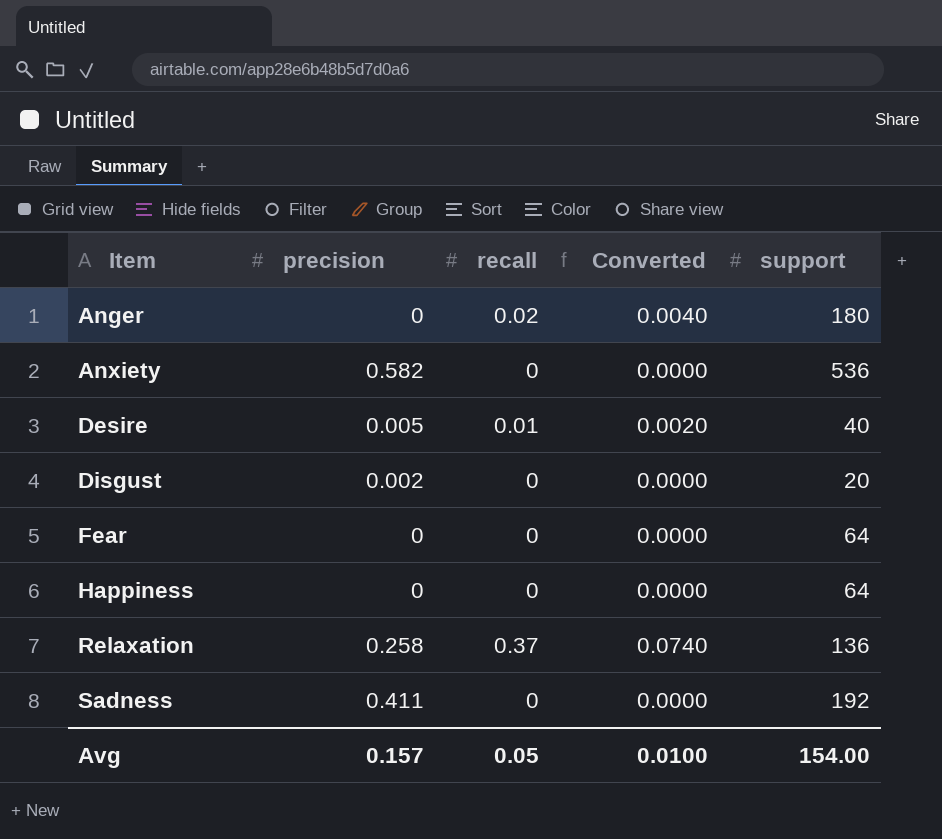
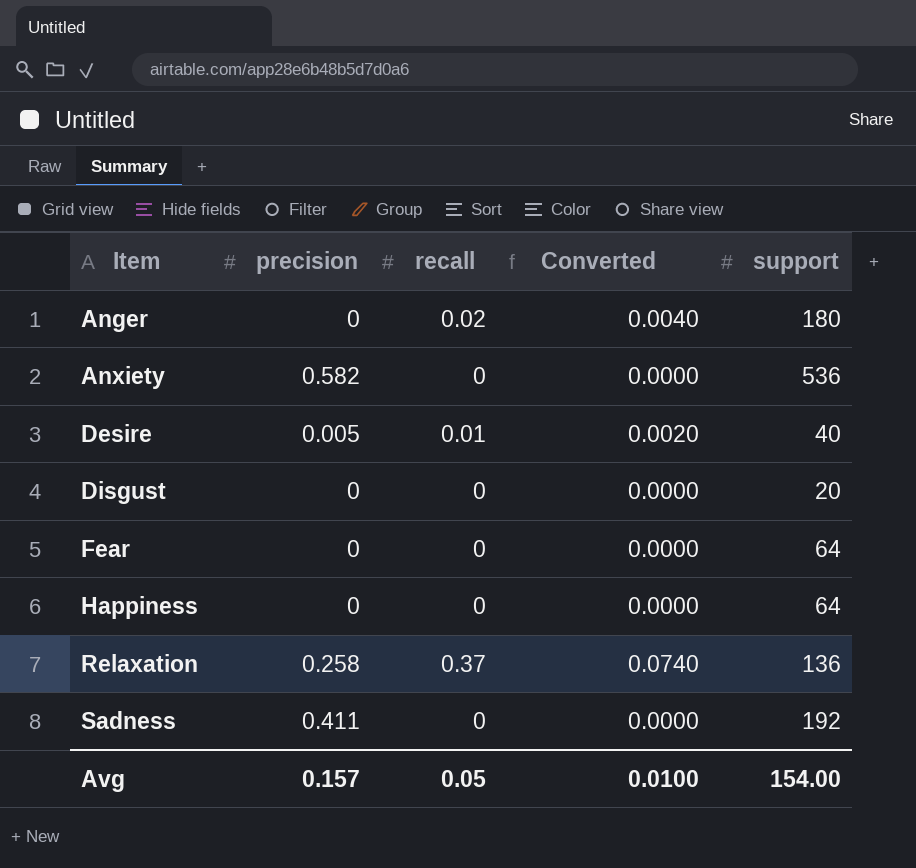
Disgust | precision: 0.002 -> 0

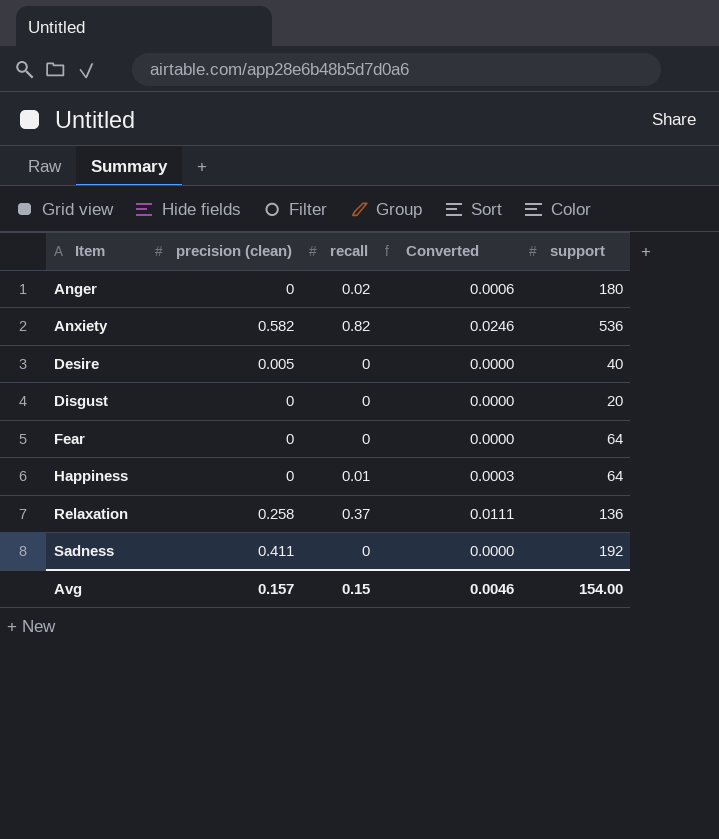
column name: precision -> precision (clean)
column Converted | formula: [recall] * 0.2 -> [recall] * 0.03
Anxiety | recall: 0 -> 0.82
Desire | recall: 0.01 -> 0
Happiness | recall: 0 -> 0.01
Avg | recall: 0.05 -> 0.15
Avg | Converted: 0.0100 -> 0.0046

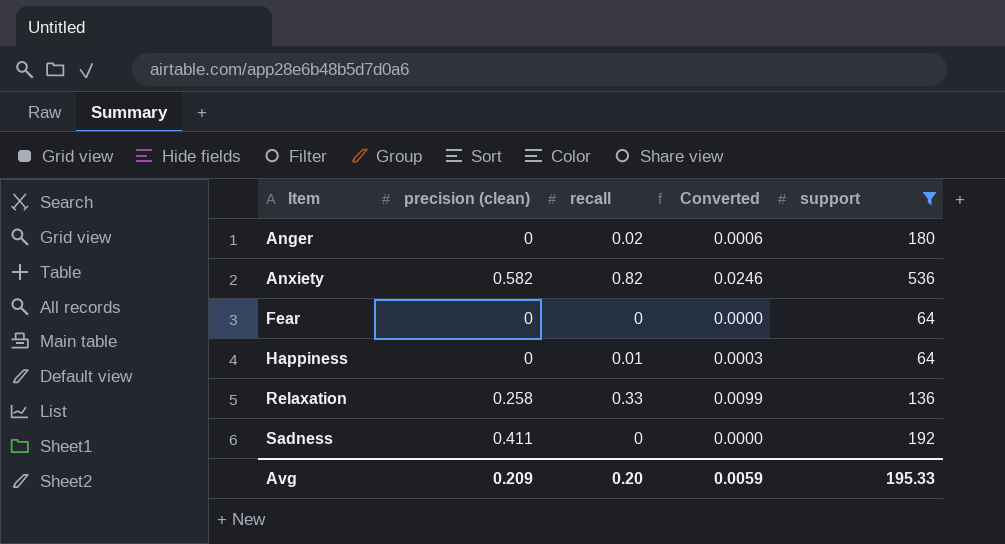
filter: none -> support >= 64
Relaxation | recall: 0.37 -> 0.33
Relaxation | Converted: 0.0111 -> 0.0099
Avg | precision (clean): 0.157 -> 0.209
Avg | recall: 0.15 -> 0.20
Avg | Converted: 0.0046 -> 0.0059
Avg | support: 154.00 -> 195.33

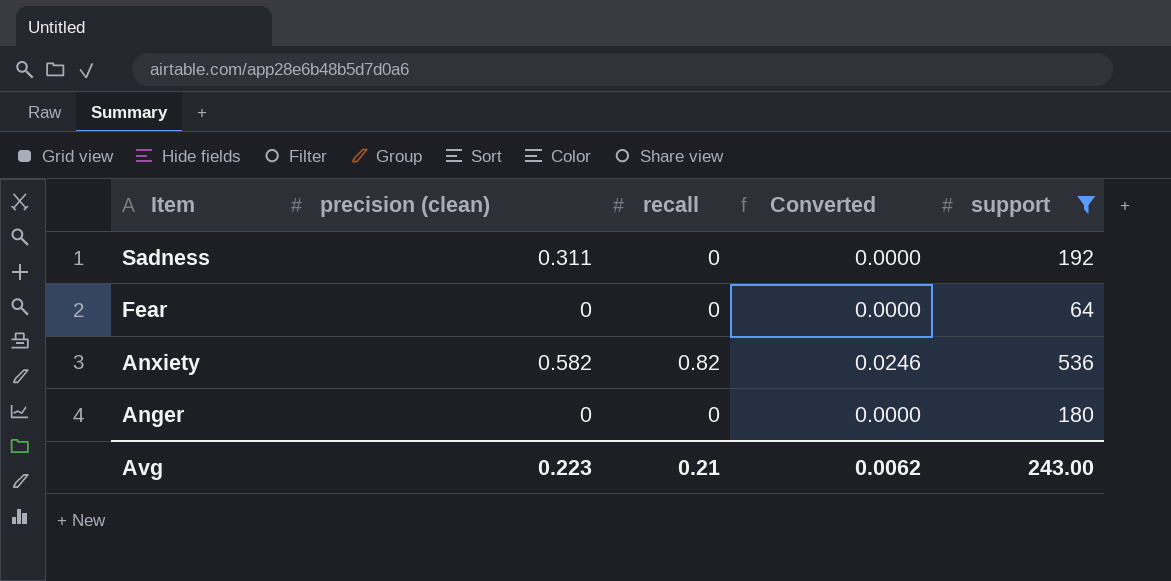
row order: Item ascending -> Item descending
row Happiness: 0 | 0.01 | 0.0003 | 64 -> none
row Relaxation: 0.258 | 0.33 | 0.0099 | 136 -> none
Sadness | precision (clean): 0.411 -> 0.311
Anger | recall: 0.02 -> 0
Anger | Converted: 0.0006 -> 0.0000
Avg | precision (clean): 0.209 -> 0.223
Avg | recall: 0.20 -> 0.21
Avg | Converted: 0.0059 -> 0.0062
Avg | support: 195.33 -> 243.00

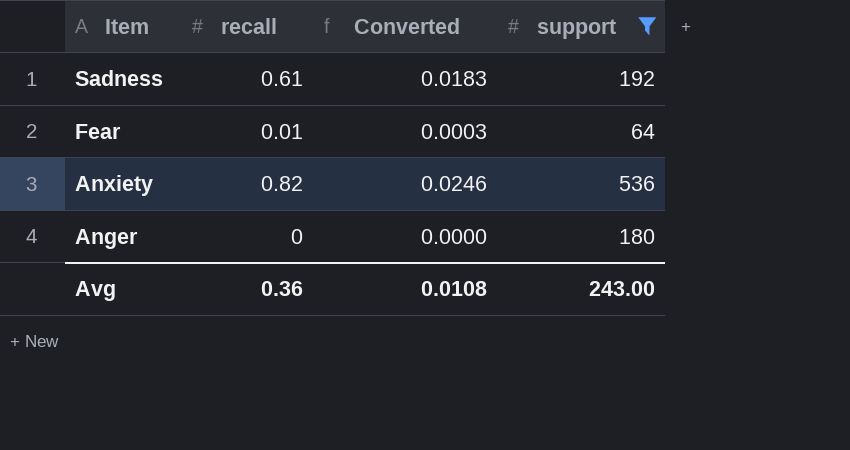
column precision (clean) | position: 2 -> none
Sadness | recall: 0 -> 0.61
Sadness | Converted: 0.0000 -> 0.0183
Fear | recall: 0 -> 0.01
Fear | Converted: 0.0000 -> 0.0003
Avg | recall: 0.21 -> 0.36
Avg | Converted: 0.0062 -> 0.0108

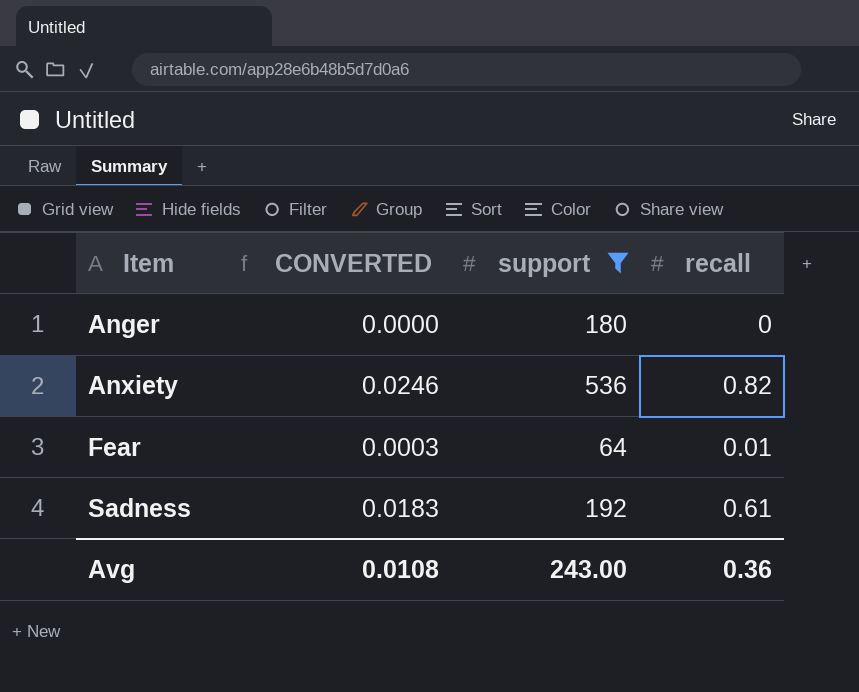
row order: Item descending -> Item ascending
column name: Converted -> CONVERTED
column recall | position: 2 -> 4

